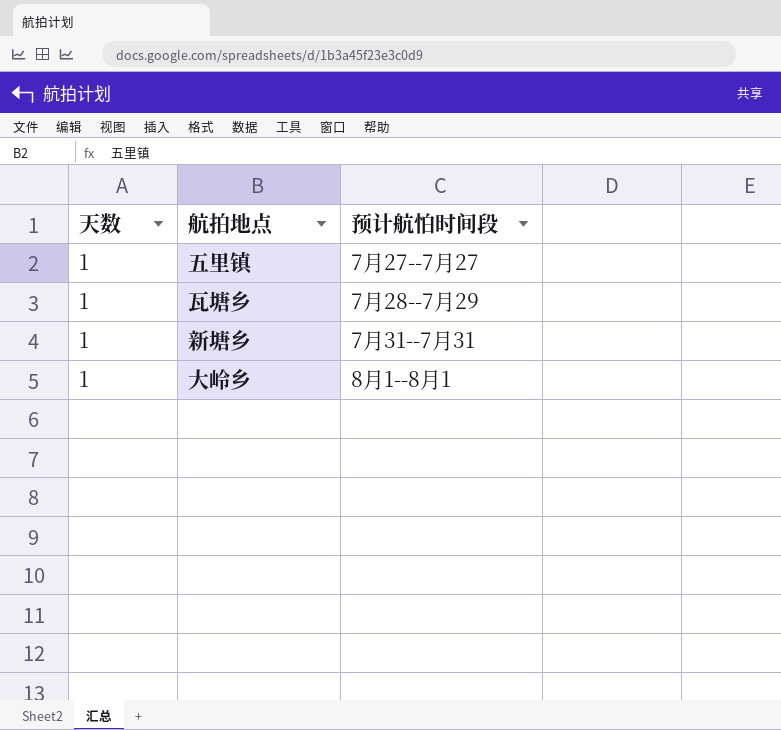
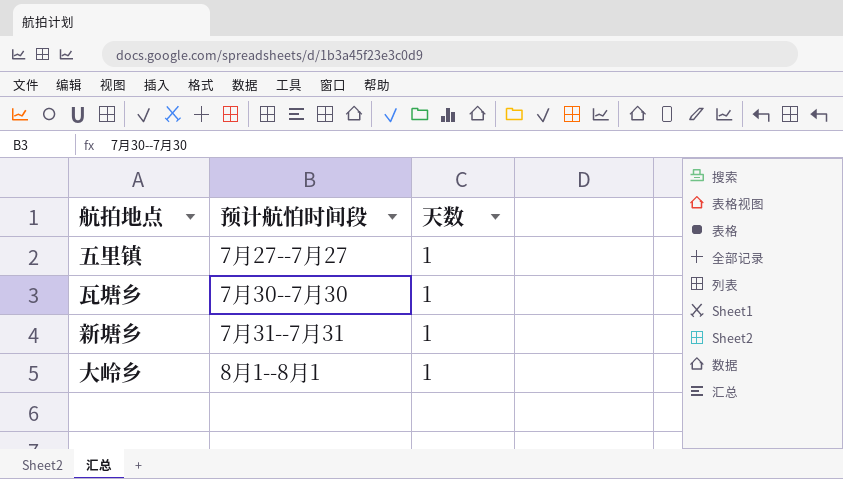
column 天数 | position: 1 -> 3
瓦塘乡 | 预计航怕时间段: 7月28--7月29 -> 7月30--7月30

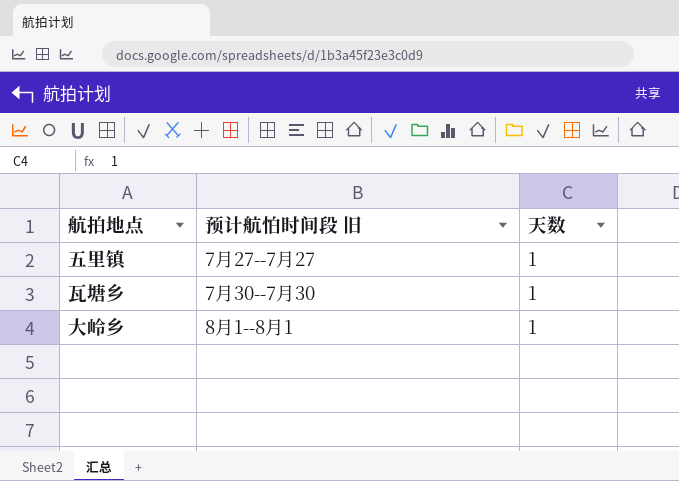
column name: 预计航怕时间段 -> 预计航怕时间段 旧
row 新塘乡: 7月31--7月31 | 1 -> none

